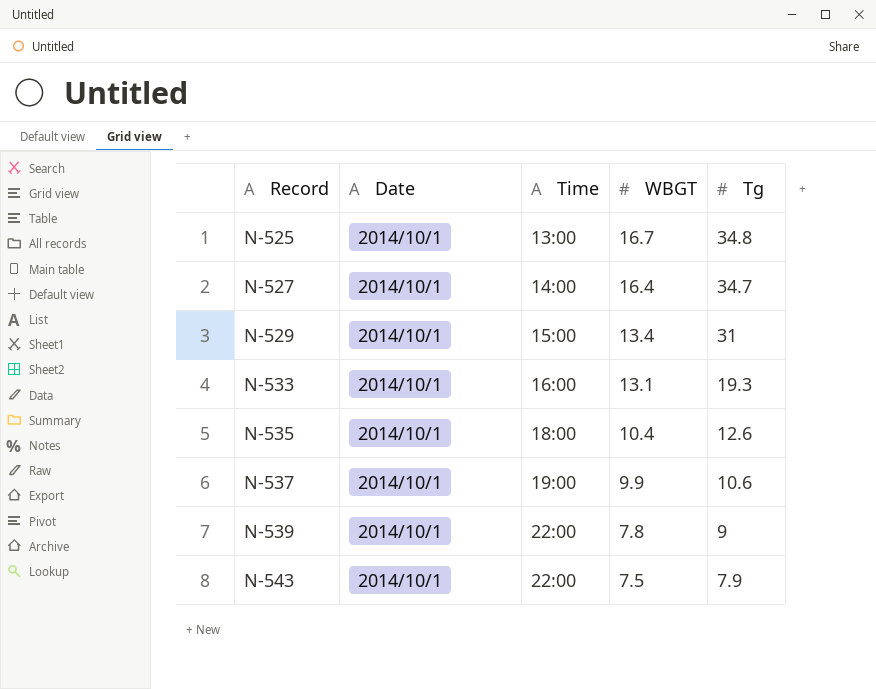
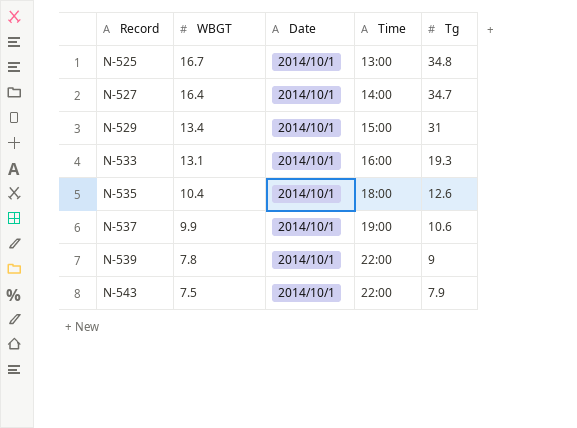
column WBGT | position: 4 -> 2

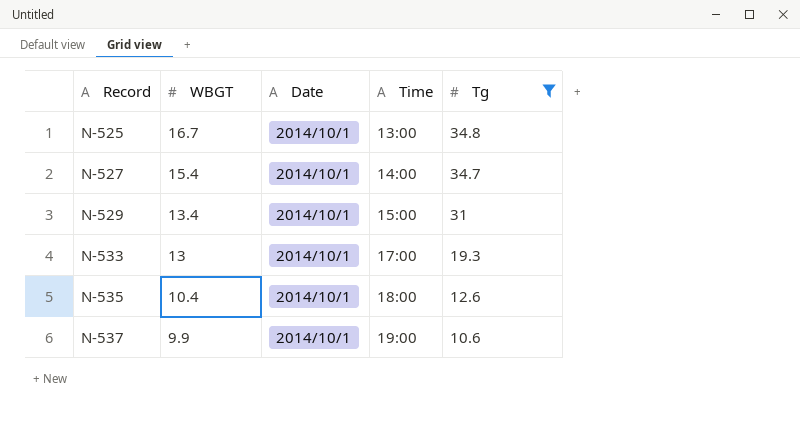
filter: none -> Tg >= 10.6
N-527 | WBGT: 16.4 -> 15.4
N-533 | WBGT: 13.1 -> 13
N-533 | Time: 16:00 -> 17:00

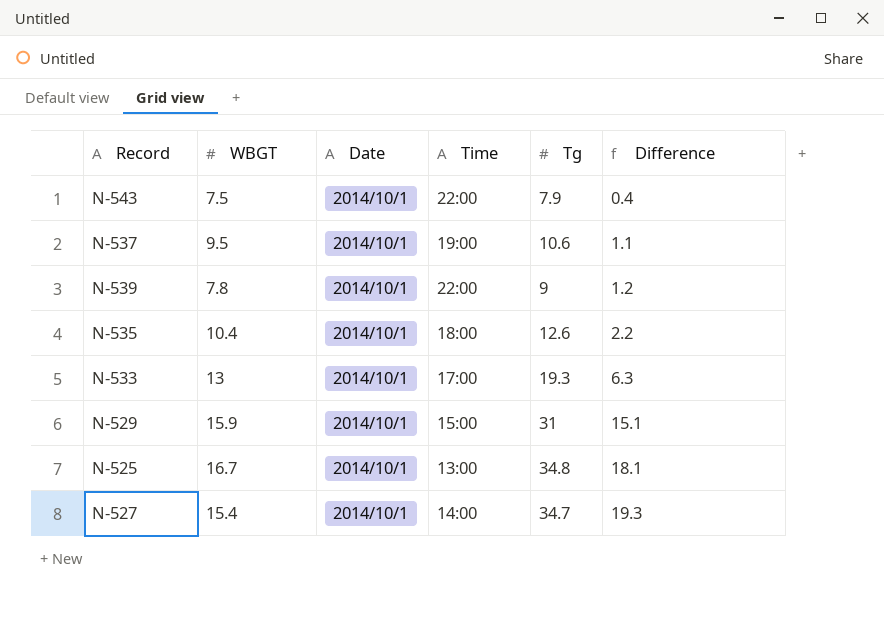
filter: Tg >= 10.6 -> none
row order: Record ascending -> Difference ascending
column Difference | formula: none -> [Tg] - [WBGT]
N-537 | WBGT: 9.9 -> 9.5
N-529 | WBGT: 13.4 -> 15.9

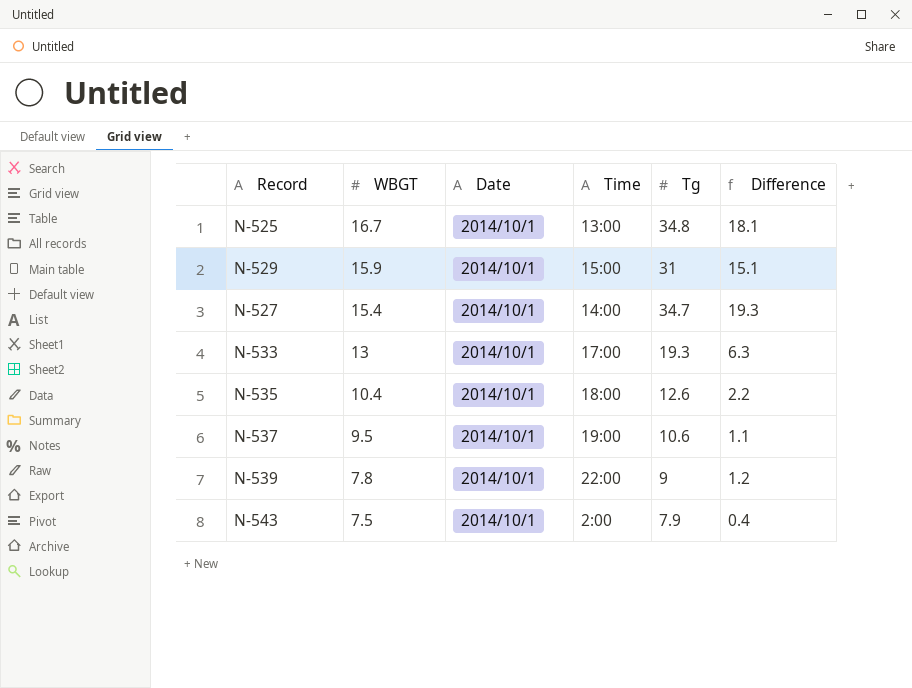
row order: Difference ascending -> WBGT descending
N-543 | Time: 22:00 -> 2:00

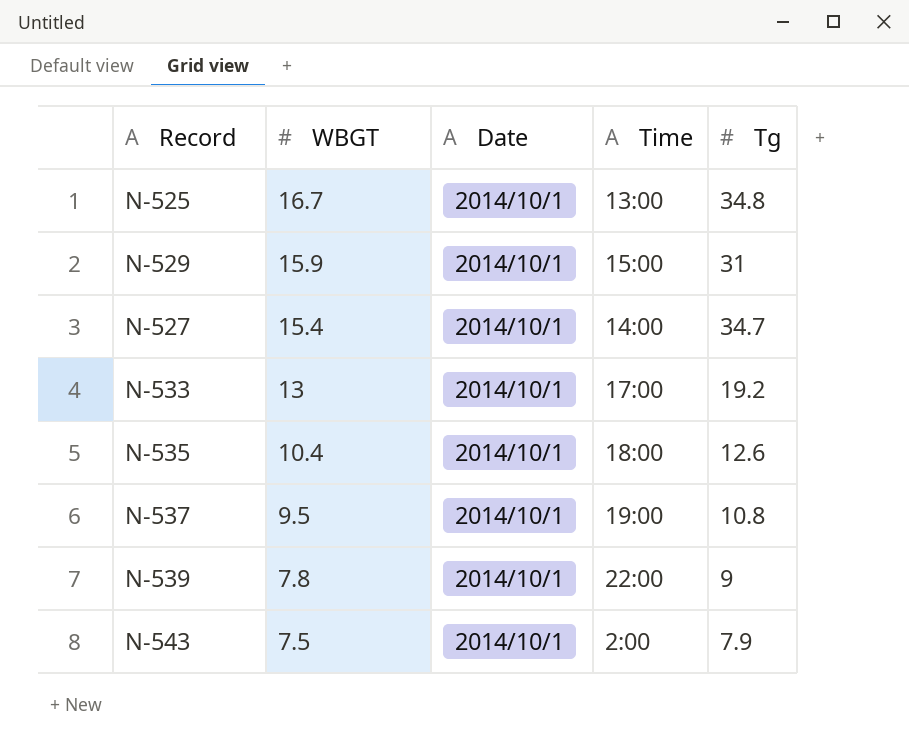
column Difference | formula: [Tg] - [WBGT] -> none
N-533 | Tg: 19.3 -> 19.2
N-537 | Tg: 10.6 -> 10.8

